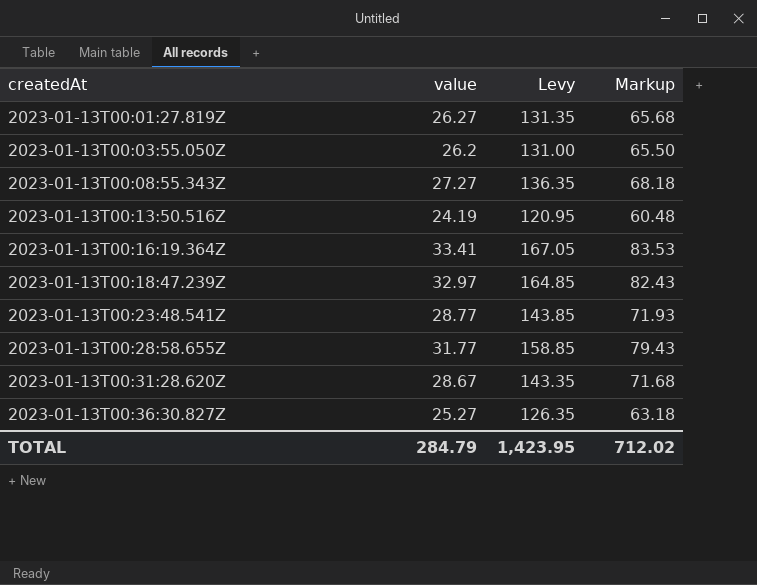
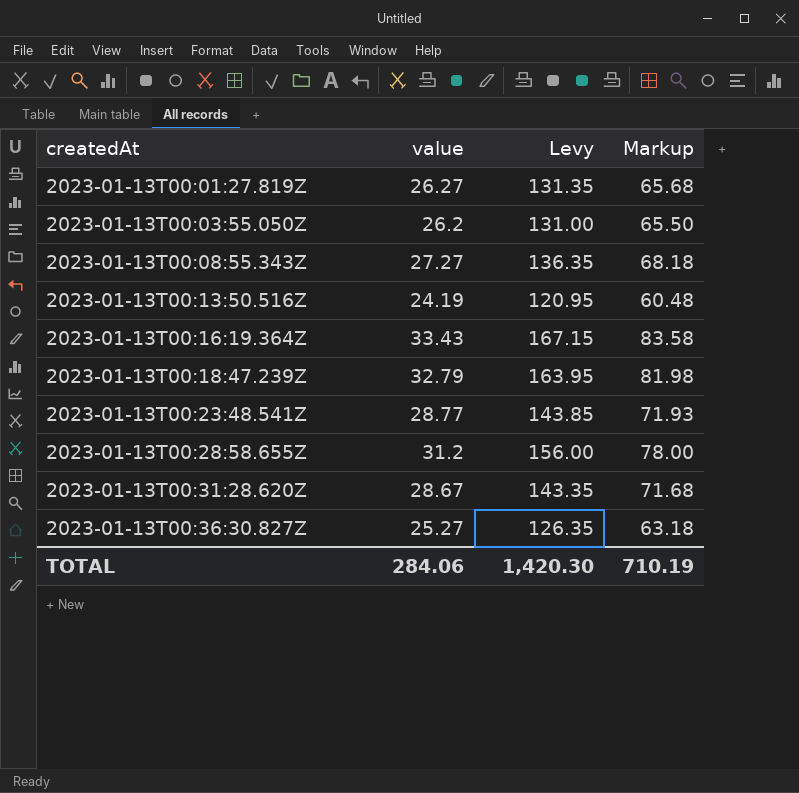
2023-01-13T00:16:19.364Z | value: 33.41 -> 33.43
2023-01-13T00:16:19.364Z | Levy: 167.05 -> 167.15
2023-01-13T00:16:19.364Z | Markup: 83.53 -> 83.58
2023-01-13T00:18:47.239Z | value: 32.97 -> 32.79
2023-01-13T00:18:47.239Z | Levy: 164.85 -> 163.95
2023-01-13T00:18:47.239Z | Markup: 82.43 -> 81.98
2023-01-13T00:28:58.655Z | value: 31.77 -> 31.2
2023-01-13T00:28:58.655Z | Levy: 158.85 -> 156.00
2023-01-13T00:28:58.655Z | Markup: 79.43 -> 78.00
TOTAL | value: 284.79 -> 284.06
TOTAL | Levy: 1,423.95 -> 1,420.30
TOTAL | Markup: 712.02 -> 710.19

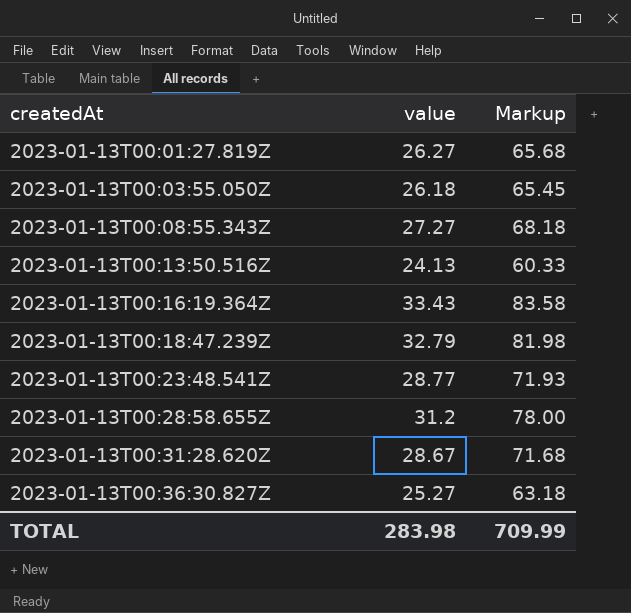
column Levy | formula: [value] * 5 -> none
2023-01-13T00:03:55.050Z | value: 26.2 -> 26.18
2023-01-13T00:03:55.050Z | Markup: 65.50 -> 65.45
2023-01-13T00:13:50.516Z | value: 24.19 -> 24.13
2023-01-13T00:13:50.516Z | Markup: 60.48 -> 60.33
TOTAL | value: 284.06 -> 283.98
TOTAL | Markup: 710.19 -> 709.99

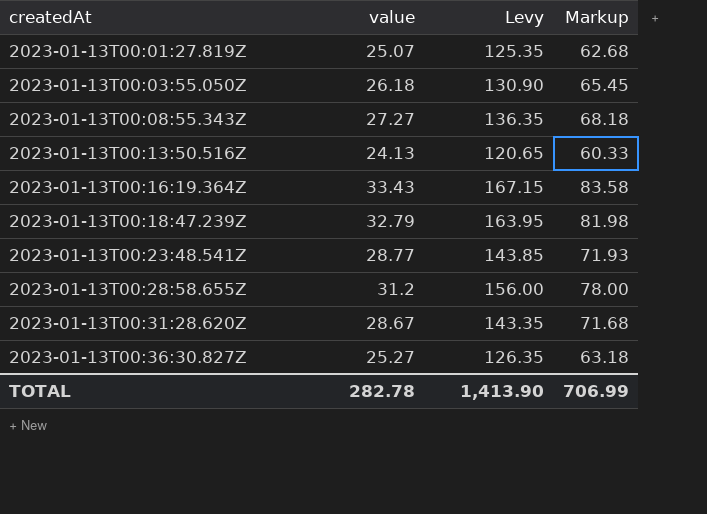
column Levy | formula: none -> [value] * 5
2023-01-13T00:01:27.819Z | value: 26.27 -> 25.07
2023-01-13T00:01:27.819Z | Markup: 65.68 -> 62.68
TOTAL | value: 283.98 -> 282.78
TOTAL | Markup: 709.99 -> 706.99

